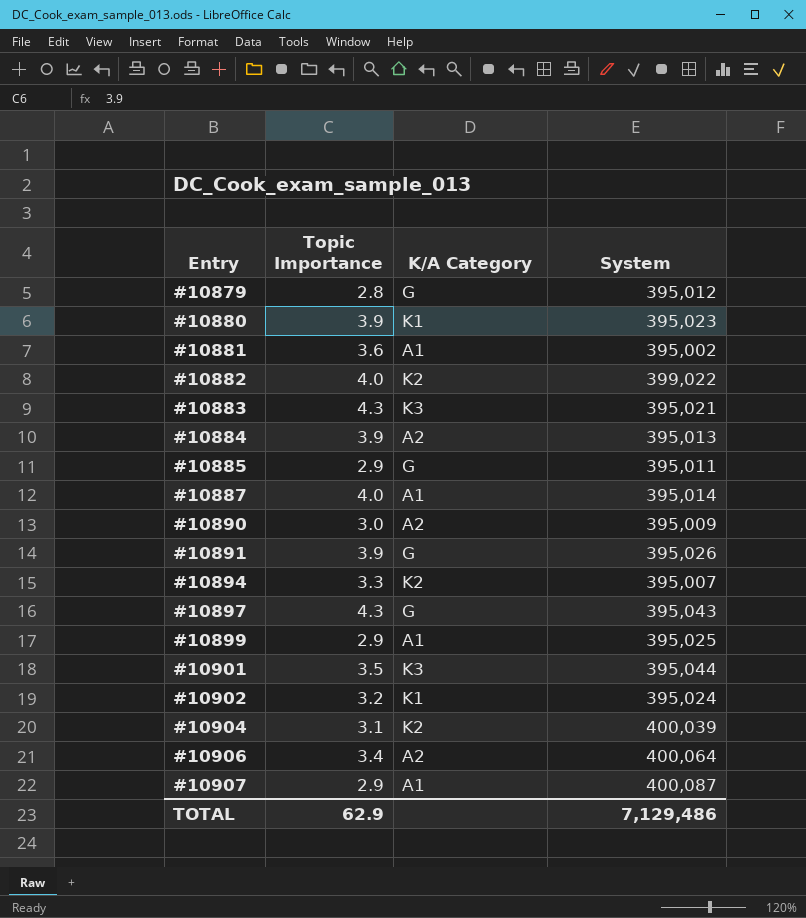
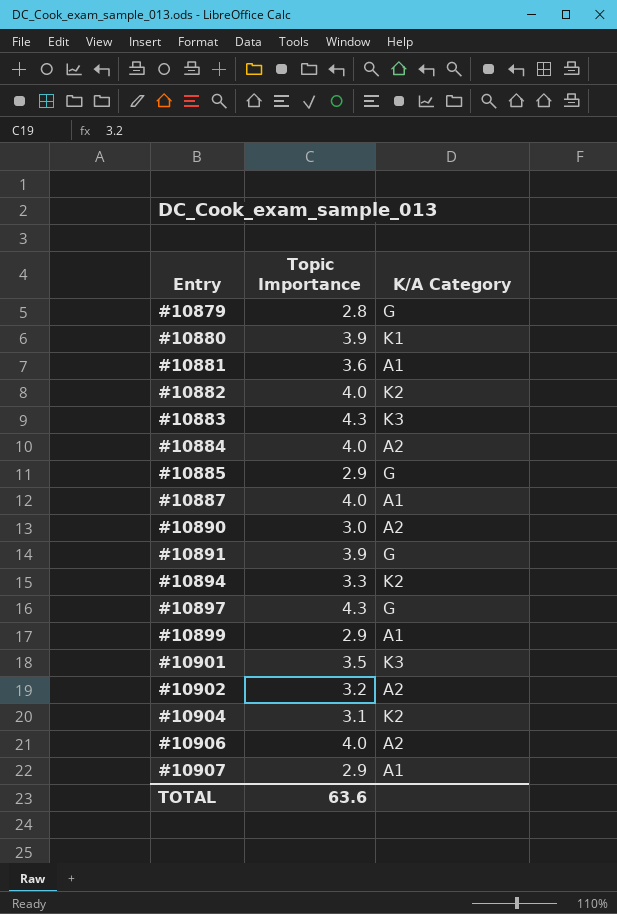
column System | position: 4 -> none
#10884 | Topic Importance: 3.9 -> 4.0
#10902 | K/A Category: K1 -> A2
#10906 | Topic Importance: 3.4 -> 4.0
TOTAL | Topic Importance: 62.9 -> 63.6

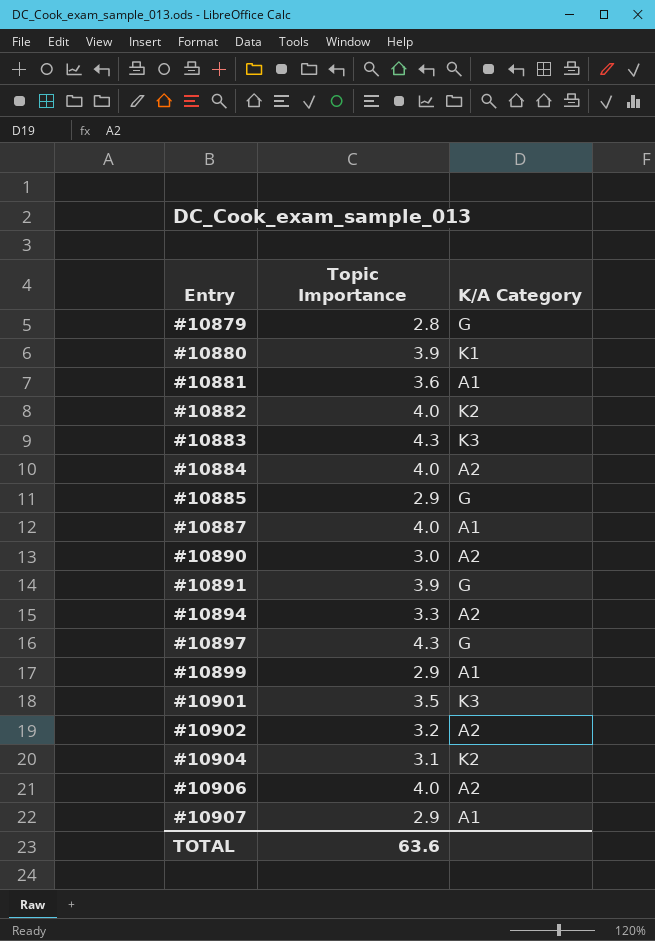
#10894 | K/A Category: K2 -> A2

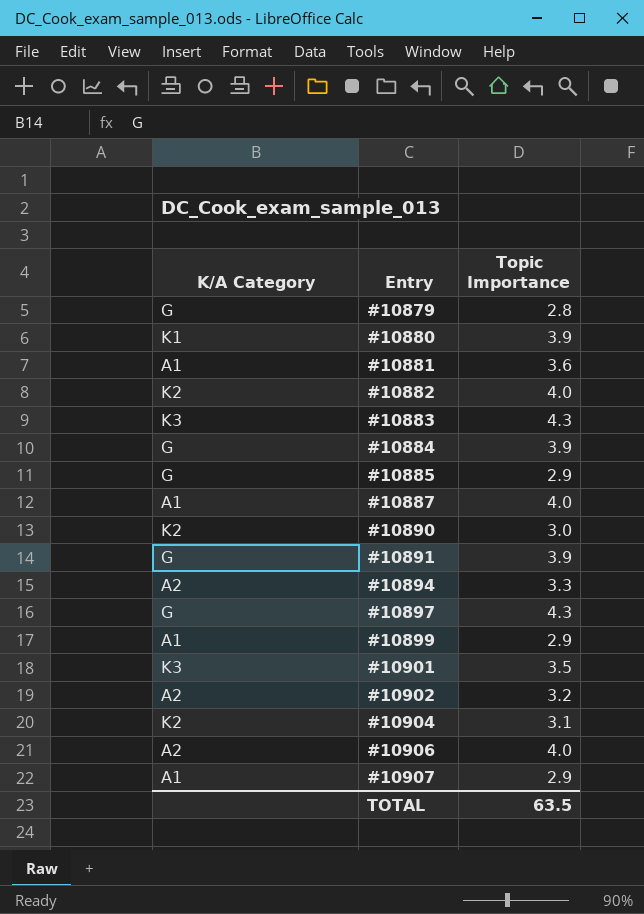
column K/A Category | position: 3 -> 1
#10884 | K/A Category: A2 -> G
#10884 | Topic Importance: 4.0 -> 3.9
#10890 | K/A Category: A2 -> K2
TOTAL | Topic Importance: 63.6 -> 63.5

